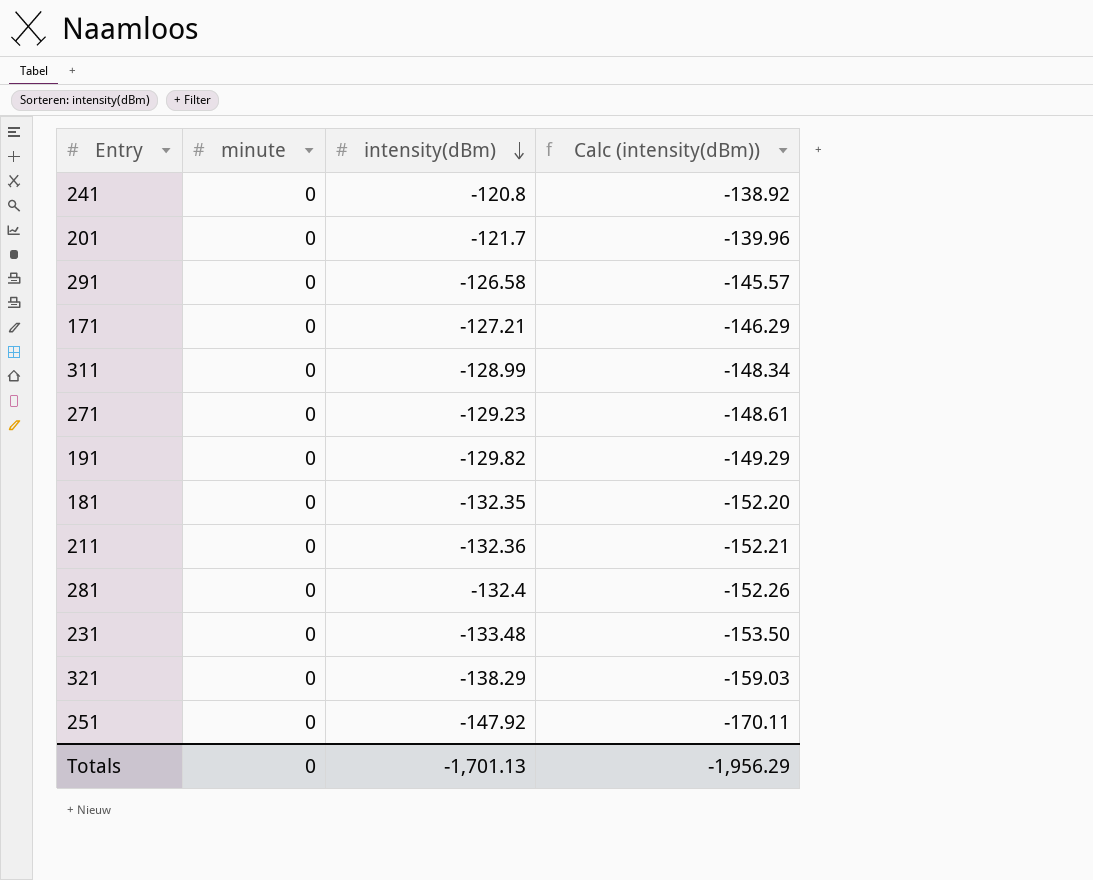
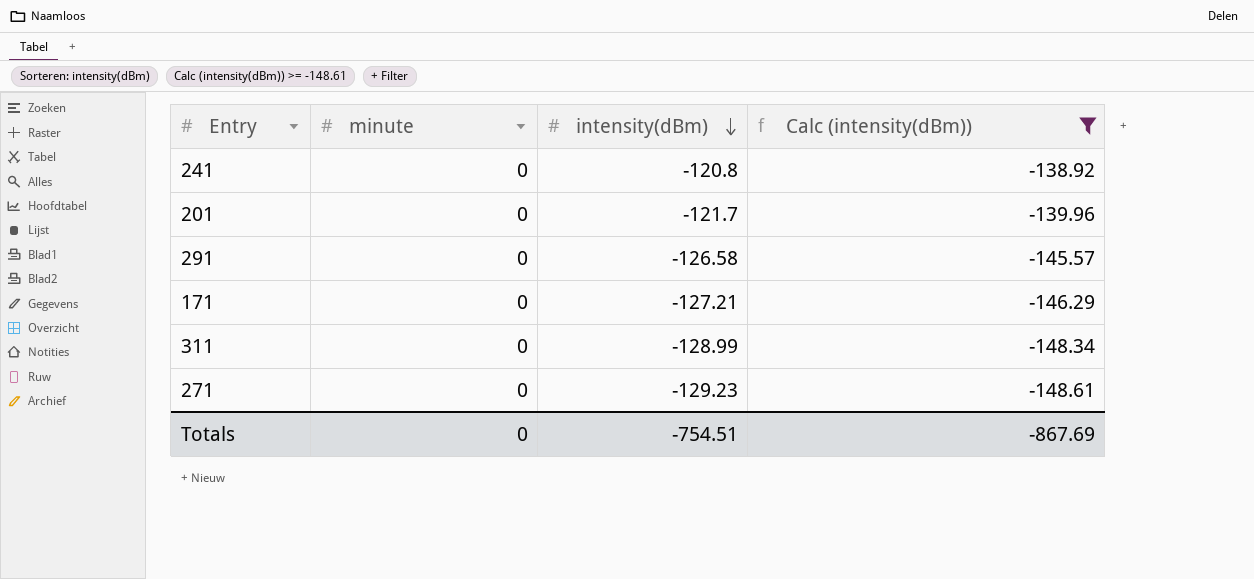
filter: none -> Calc (intensity(dBm)) >= -148.61
Totals | intensity(dBm): -1,701.13 -> -754.51
Totals | Calc (intensity(dBm)): -1,956.29 -> -867.69

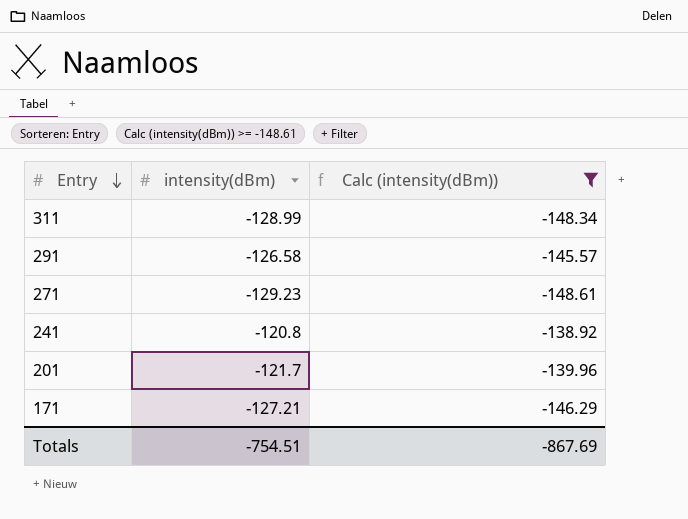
row order: intensity(dBm) descending -> Entry descending
column minute | position: 2 -> none

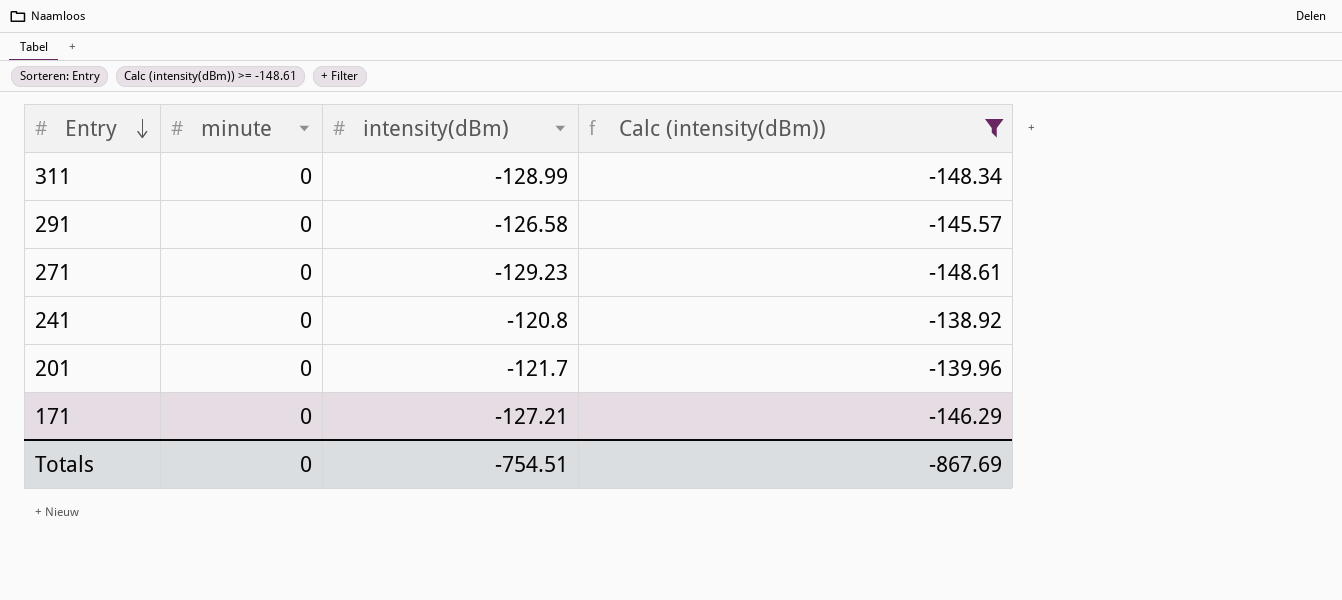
column minute | position: none -> 2

